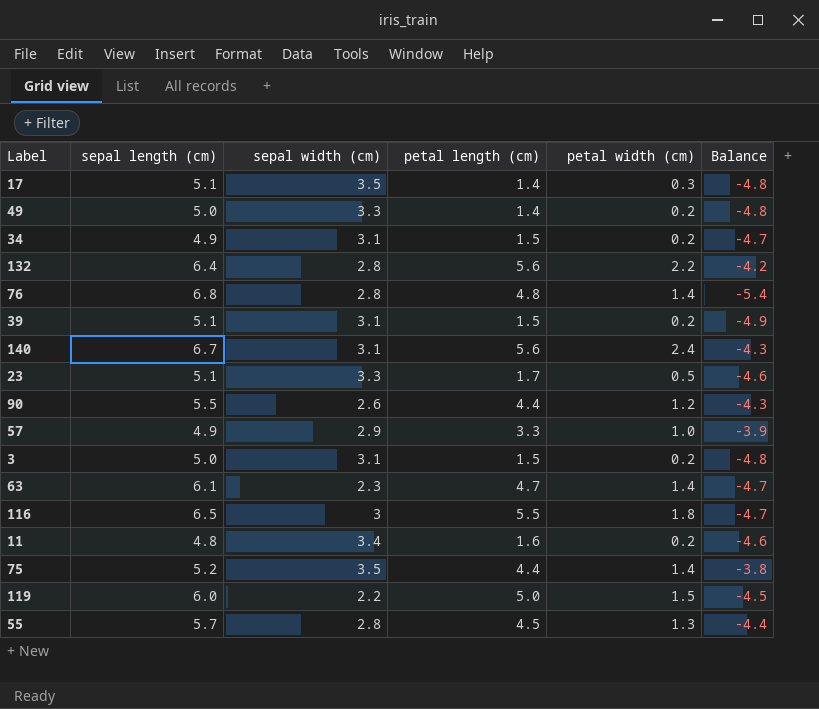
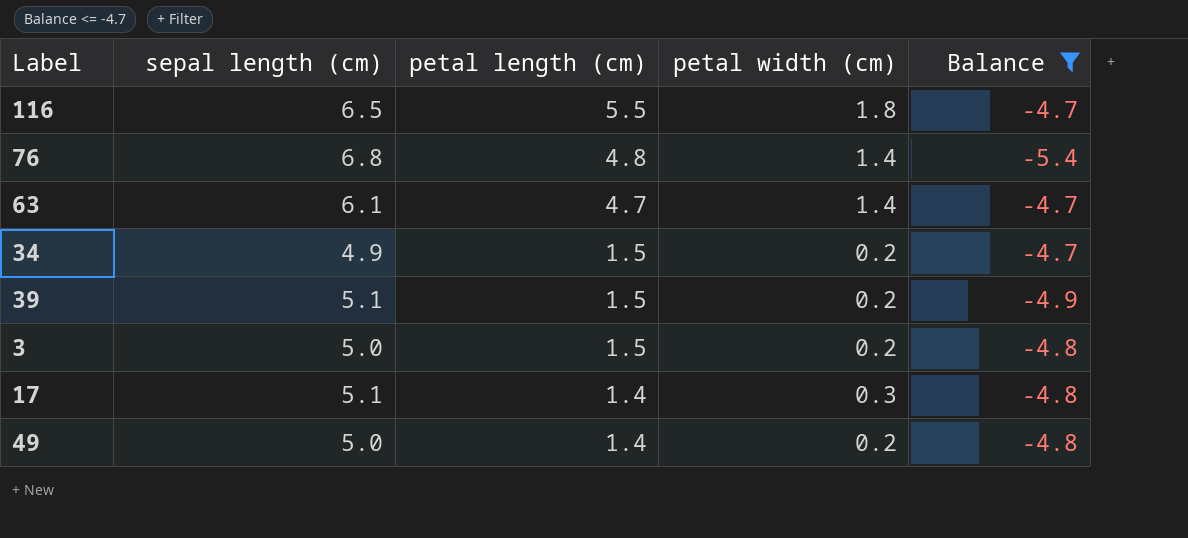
filter: none -> Balance <= -4.7
row order: none -> petal length (cm) descending
column sepal width (cm) | position: 3 -> none

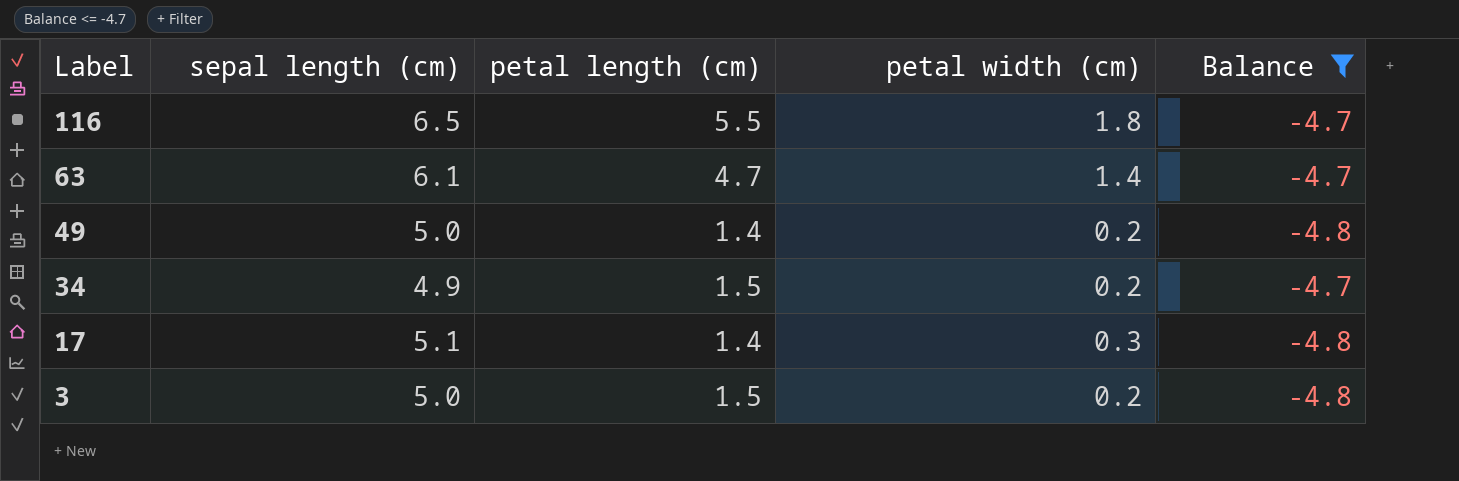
row order: petal length (cm) descending -> Label descending
row 76: 6.8 | 4.8 | 1.4 | -5.4 -> none
row 39: 5.1 | 1.5 | 0.2 | -4.9 -> none

